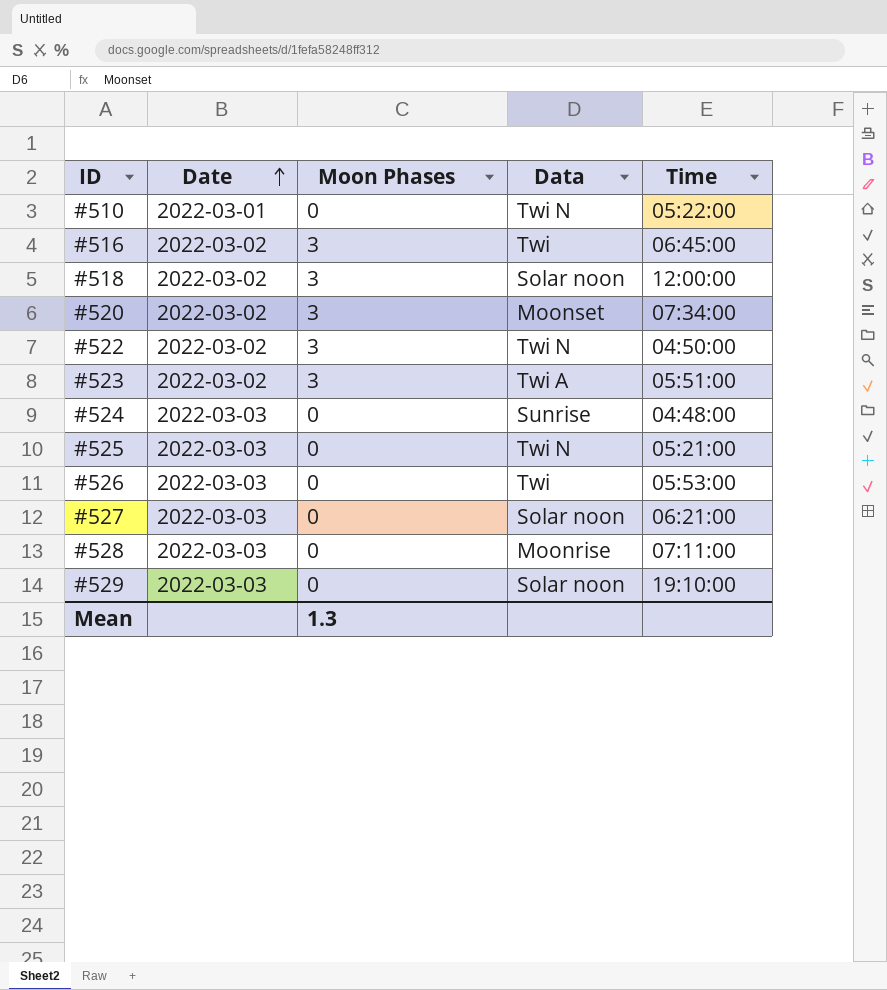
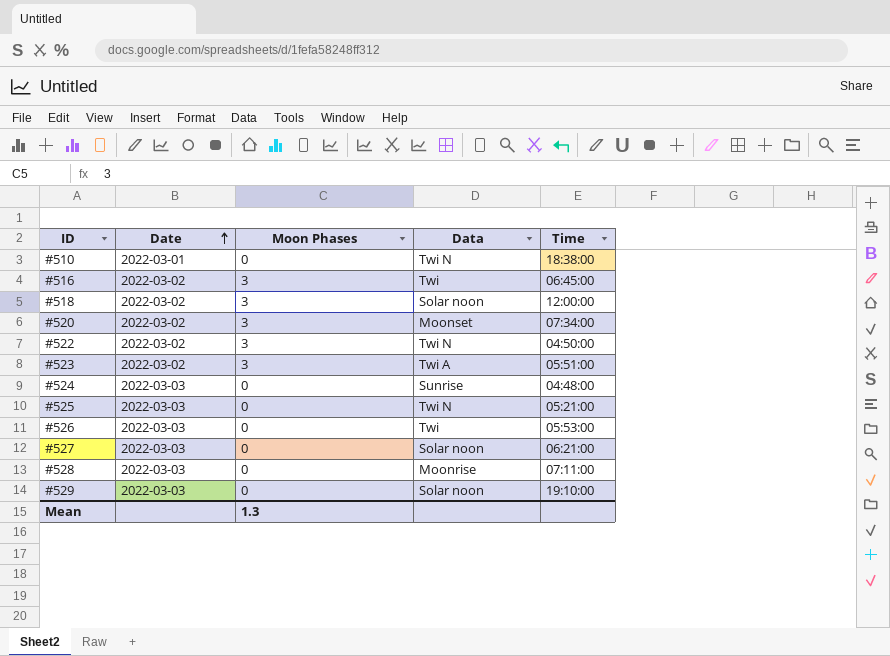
#510 | Time: 05:22:00 -> 18:38:00

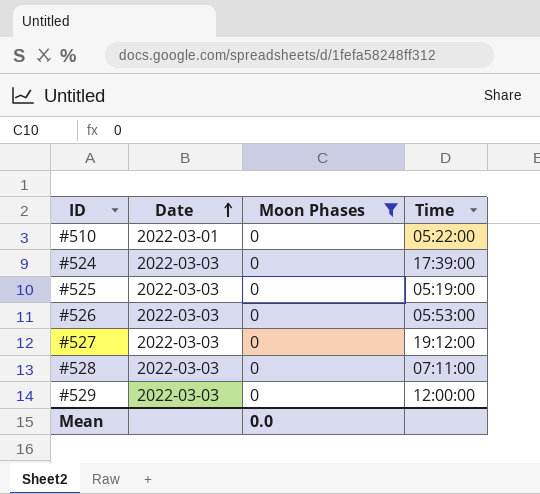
filter: none -> Moon Phases = 0
column Data | position: 4 -> none
#510 | Time: 18:38:00 -> 05:22:00
#524 | Time: 04:48:00 -> 17:39:00
#525 | Time: 05:21:00 -> 05:19:00
#527 | Time: 06:21:00 -> 19:12:00
#529 | Time: 19:10:00 -> 12:00:00
Mean | Moon Phases: 1.3 -> 0.0

